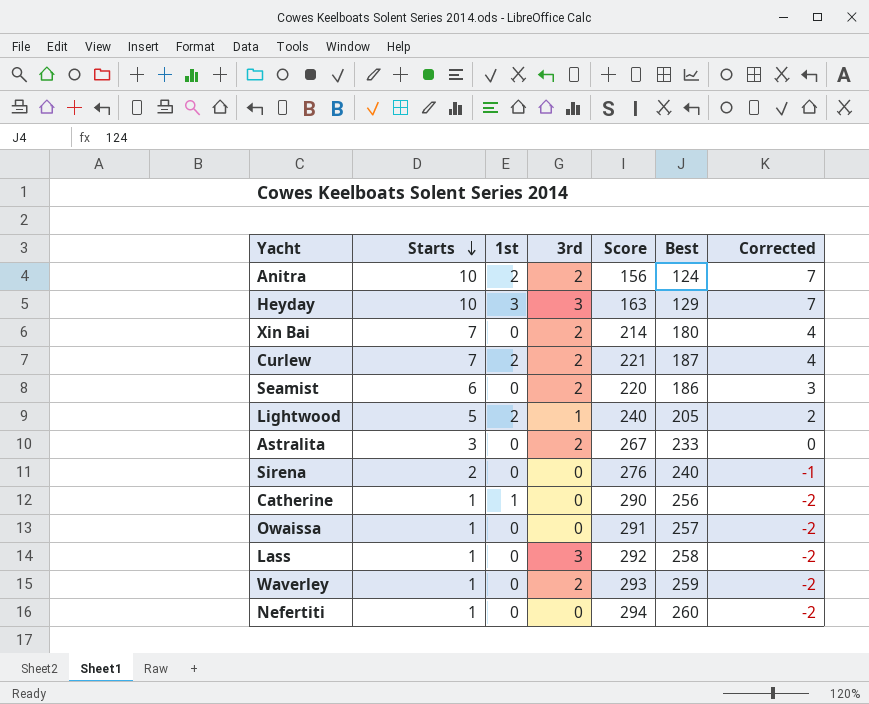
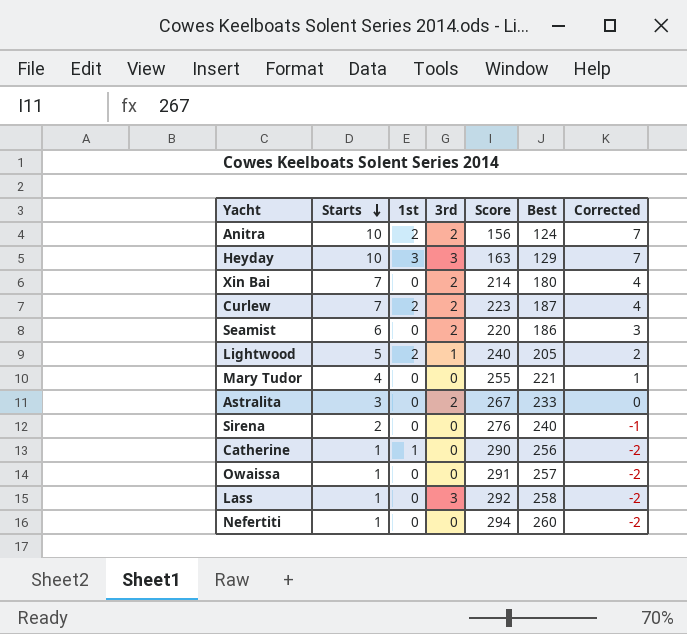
row Waverley: 1 | 0 | 2 | 293 | 259 | -2 -> none
Curlew | Score: 221 -> 223
row Mary Tudor: none -> 4 | 0 | 0 | 255 | 221 | 1

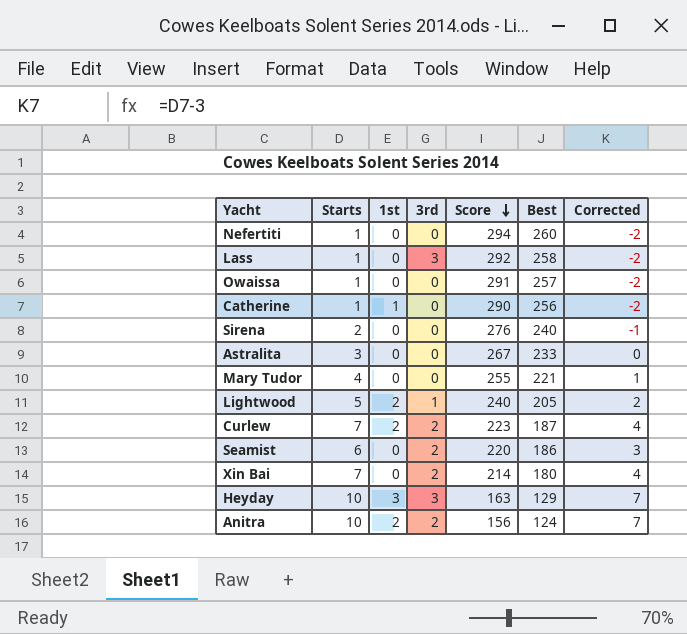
row order: Starts descending -> Score descending
Astralita | 3rd: 2 -> 0

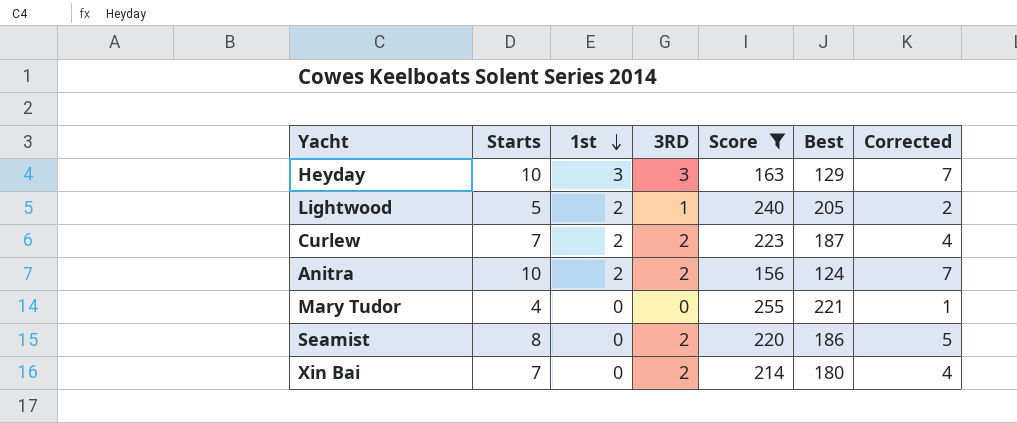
filter: none -> Score <= 255
row order: Score descending -> 1st descending
column name: 3rd -> 3RD
Seamist | Starts: 6 -> 8
Seamist | Corrected: 3 -> 5

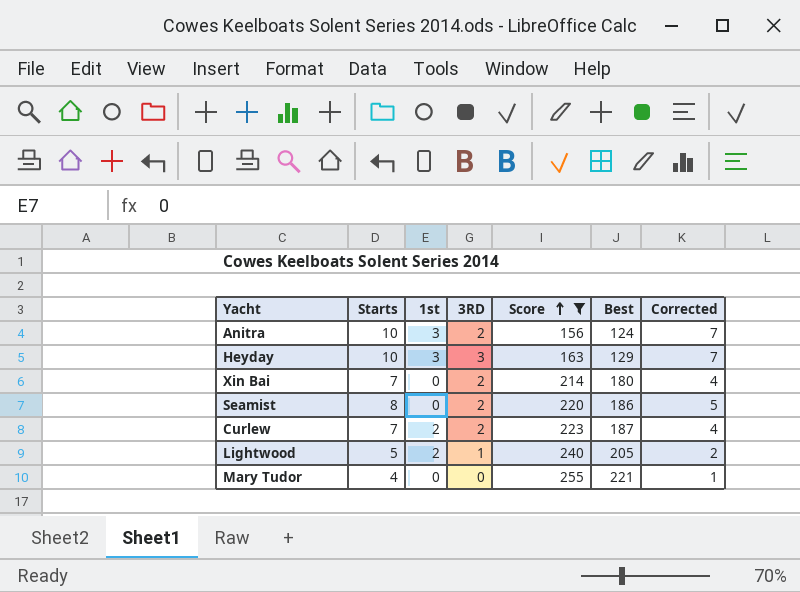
row order: 1st descending -> Score ascending
Anitra | 1st: 2 -> 3

